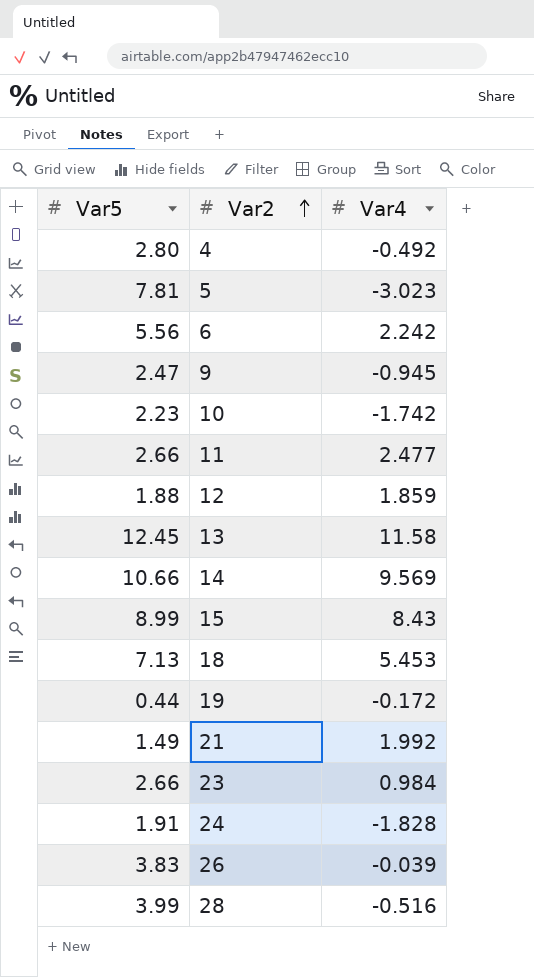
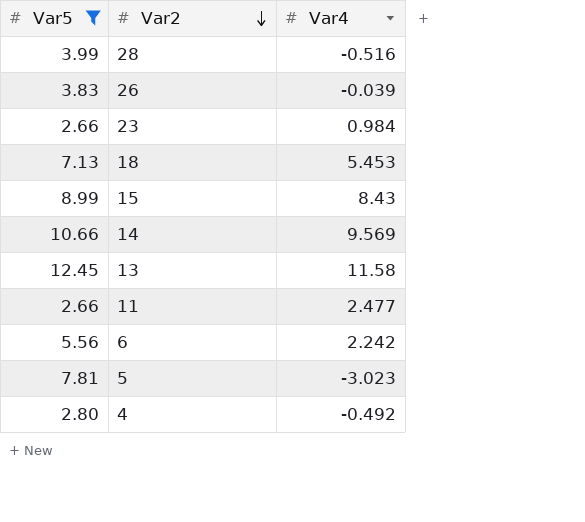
filter: none -> Var5 >= 2.66
row order: Var2 ascending -> Var2 descending

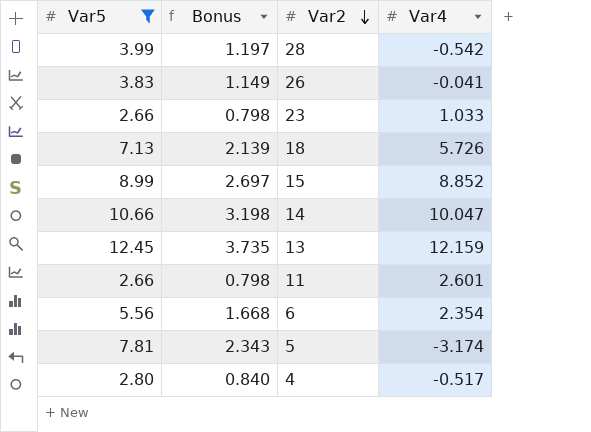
column Bonus | formula: none -> [Var5] * 0.3
28 | Var4: -0.516 -> -0.542
26 | Var4: -0.039 -> -0.041
23 | Var4: 0.984 -> 1.033
18 | Var4: 5.453 -> 5.726
15 | Var4: 8.43 -> 8.852
14 | Var4: 9.569 -> 10.047
13 | Var4: 11.58 -> 12.159
11 | Var4: 2.477 -> 2.601
6 | Var4: 2.242 -> 2.354
5 | Var4: -3.023 -> -3.174
4 | Var4: -0.492 -> -0.517

